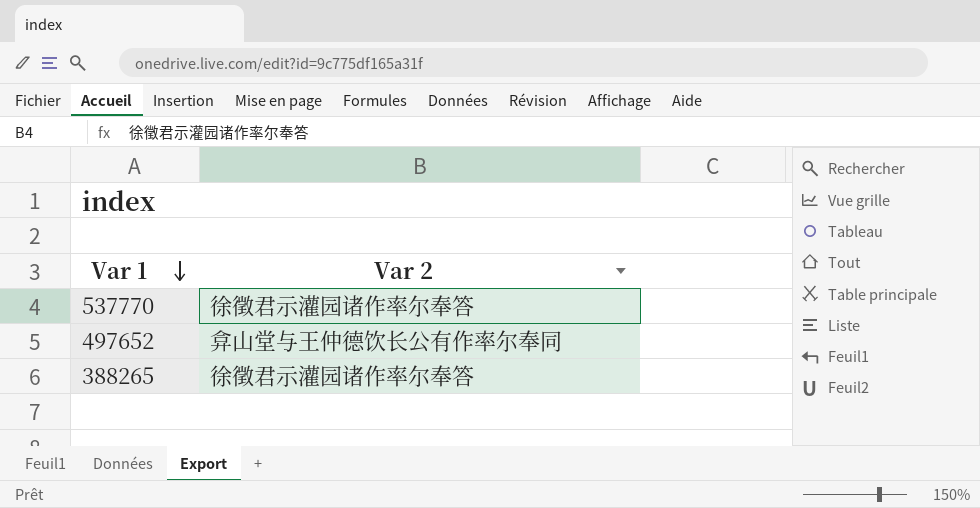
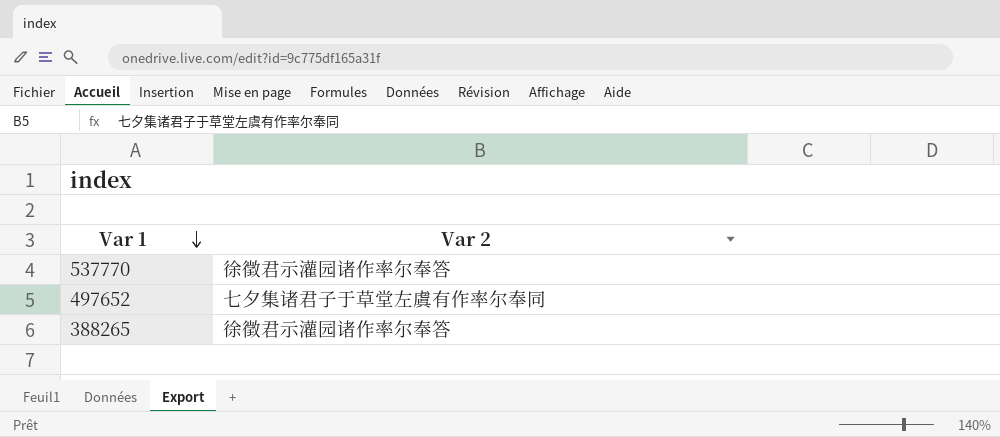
497652 | Var 2: 弇山堂与王仲德饮长公有作率尔奉同 -> 七夕集诸君子于草堂左虞有作率尔奉同

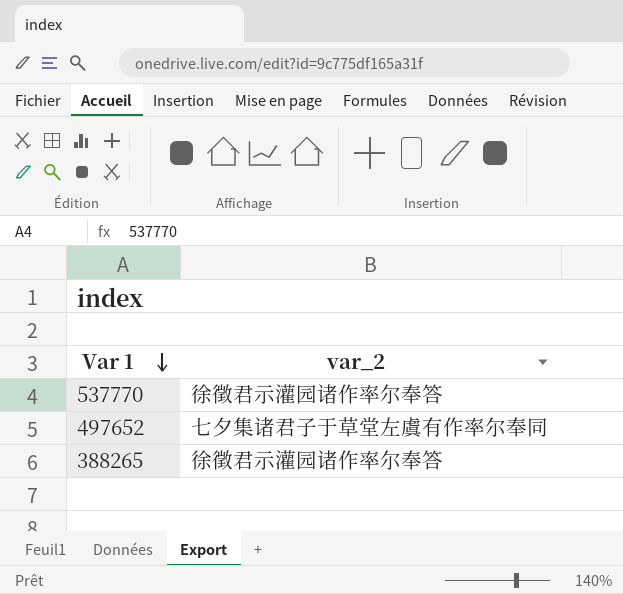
column name: Var 2 -> var_2

